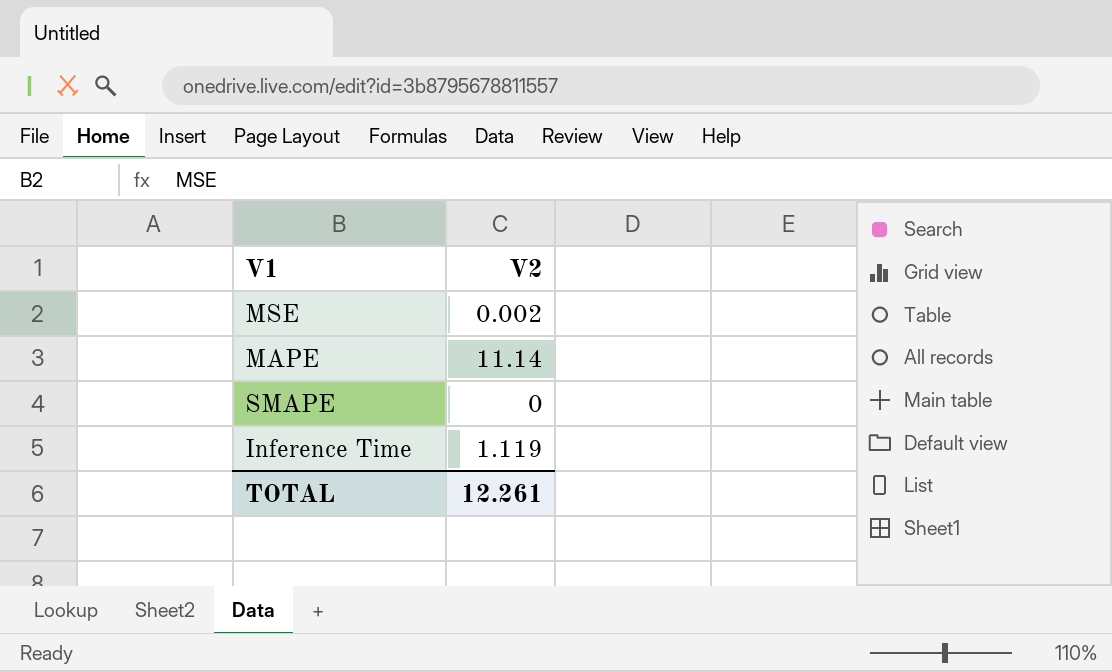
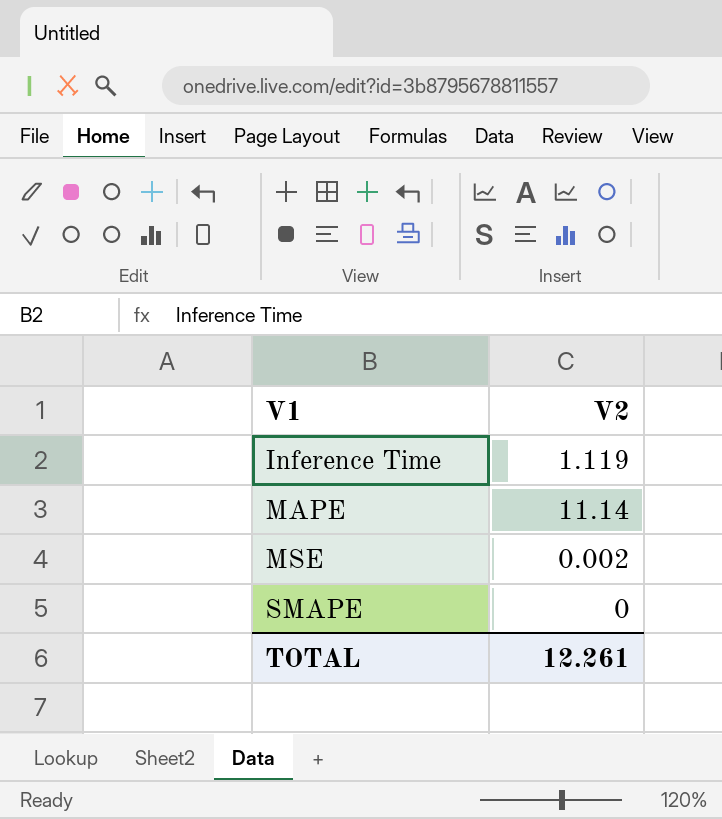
row order: none -> V1 ascending

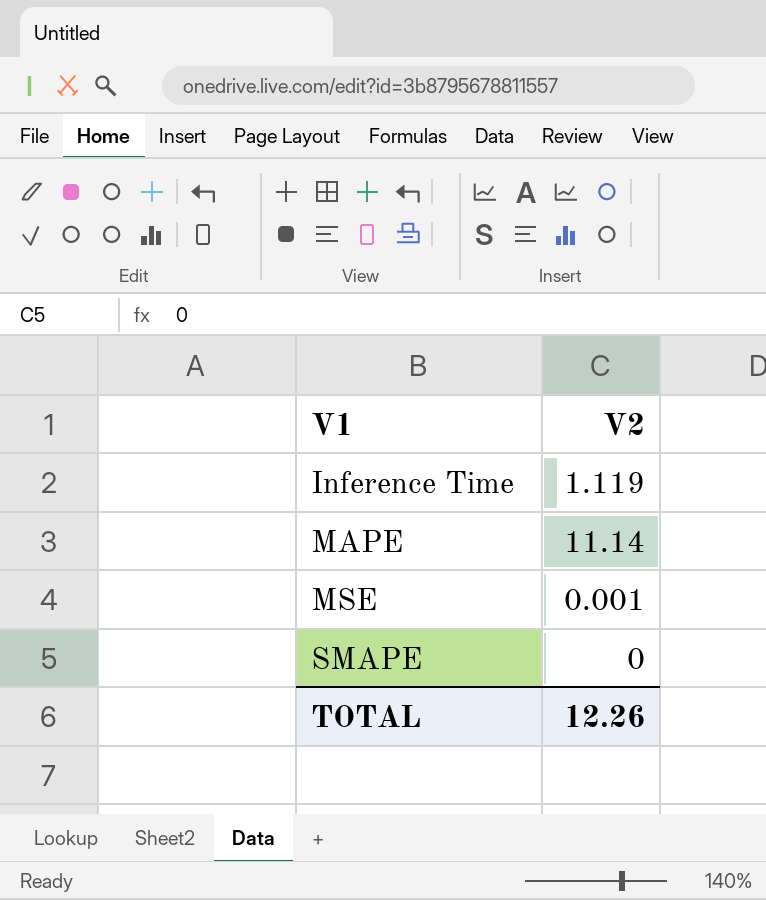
MSE | V2: 0.002 -> 0.001
TOTAL | V2: 12.261 -> 12.26

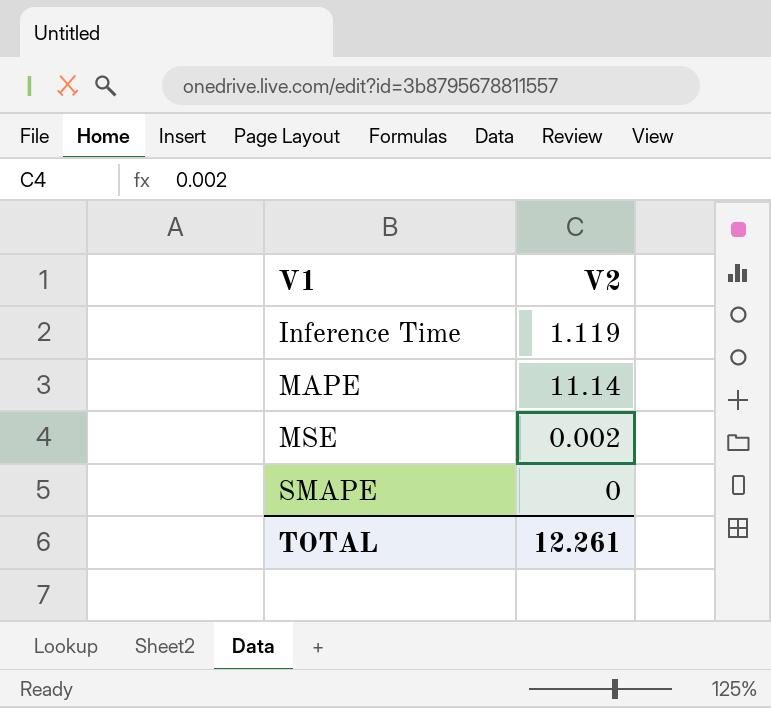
MSE | V2: 0.001 -> 0.002
TOTAL | V2: 12.26 -> 12.261

